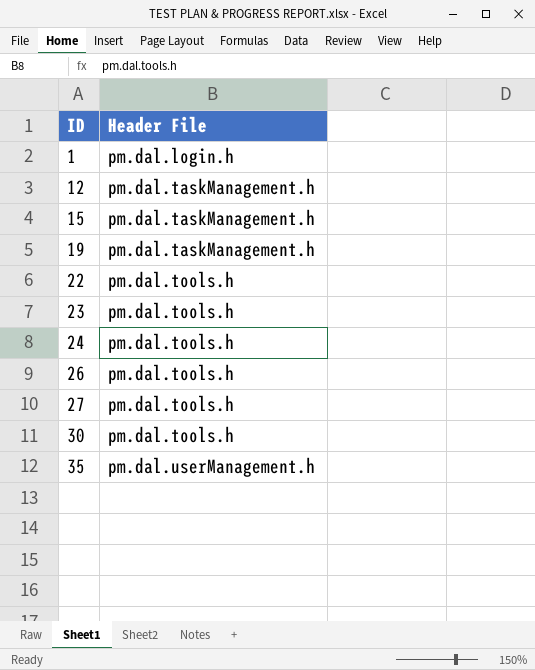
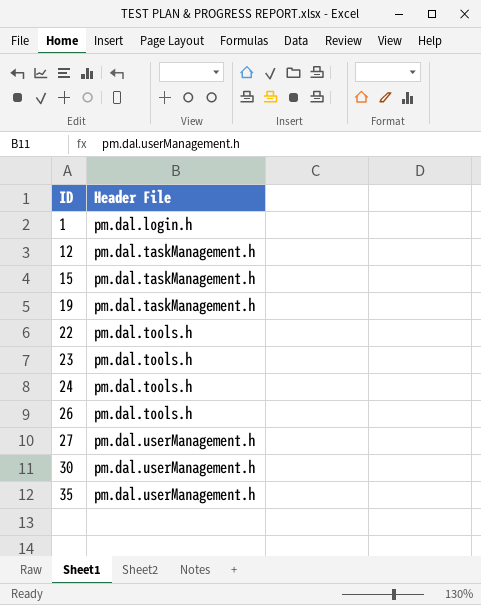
27 | Header File: pm.dal.tools.h -> pm.dal.userManagement.h
30 | Header File: pm.dal.tools.h -> pm.dal.userManagement.h

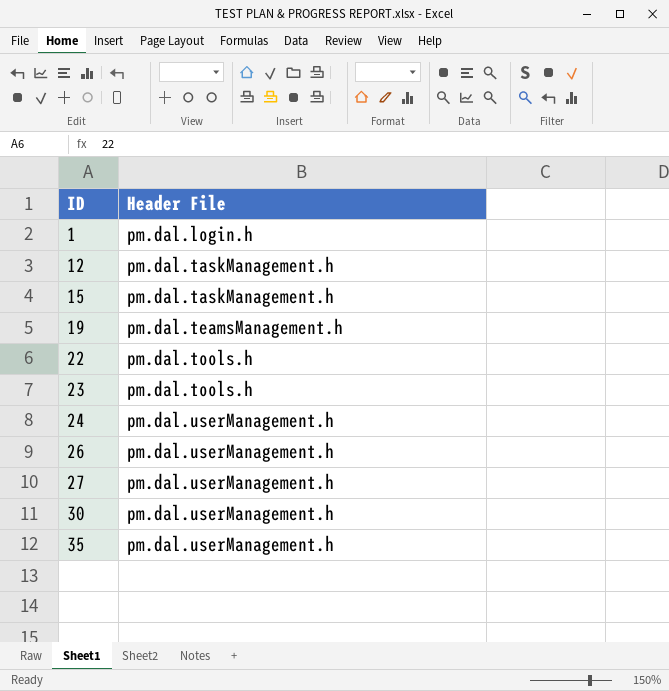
19 | Header File: pm.dal.taskManagement.h -> pm.dal.teamsManagement.h
24 | Header File: pm.dal.tools.h -> pm.dal.userManagement.h
26 | Header File: pm.dal.tools.h -> pm.dal.userManagement.h

